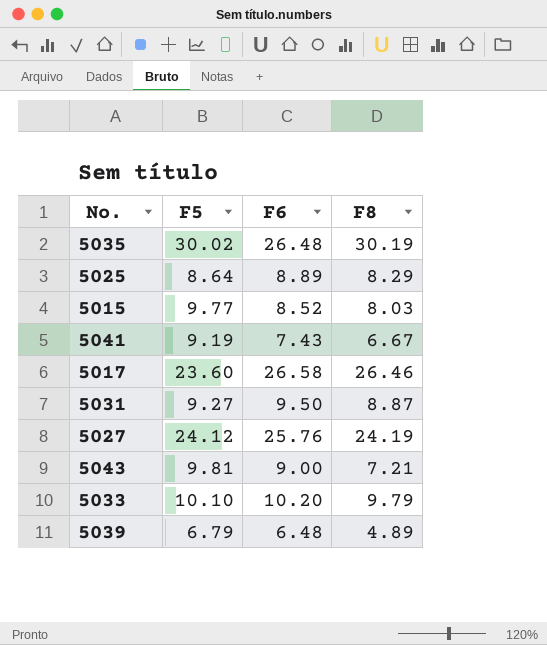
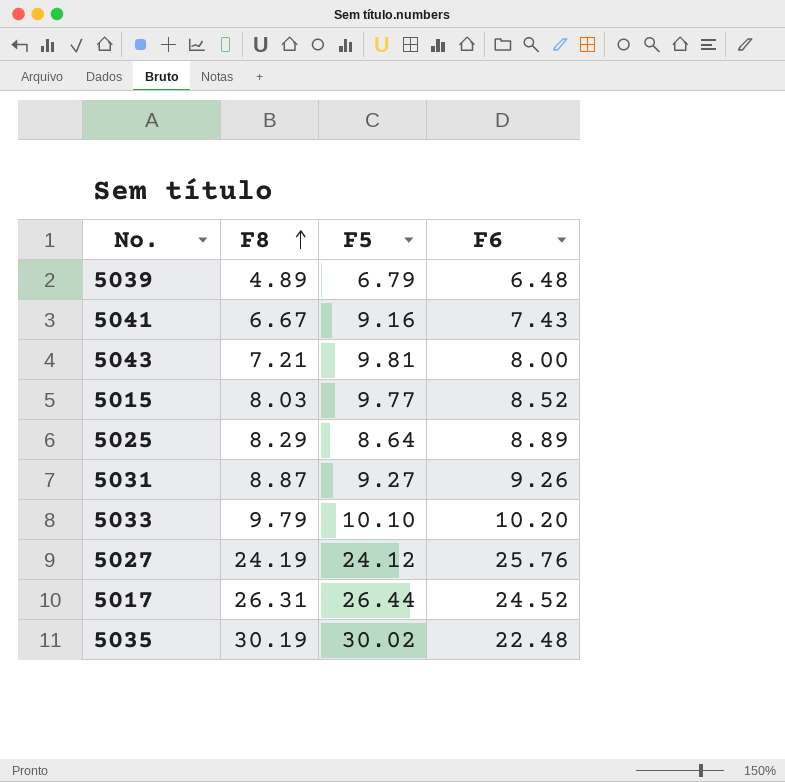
row order: none -> F8 ascending
column F8 | position: 4 -> 2
5041 | F5: 9.19 -> 9.16
5043 | F6: 9.00 -> 8.00
5031 | F6: 9.50 -> 9.26
5017 | F8: 26.46 -> 26.31
5017 | F5: 23.60 -> 26.44
5017 | F6: 26.58 -> 24.52
5035 | F6: 26.48 -> 22.48

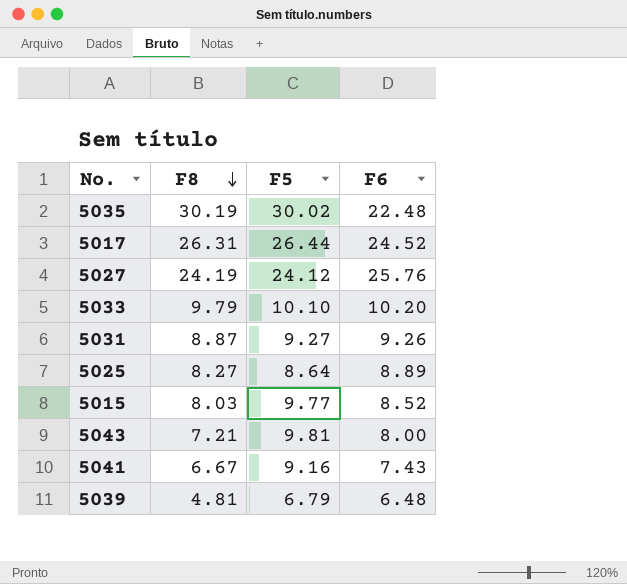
row order: F8 ascending -> F8 descending
5025 | F8: 8.29 -> 8.27
5039 | F8: 4.89 -> 4.81

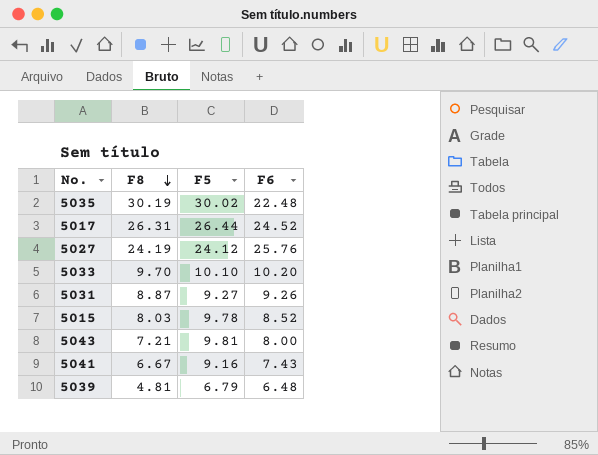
row 5025: 8.27 | 8.64 | 8.89 -> none
5033 | F8: 9.79 -> 9.70
5015 | F5: 9.77 -> 9.78

